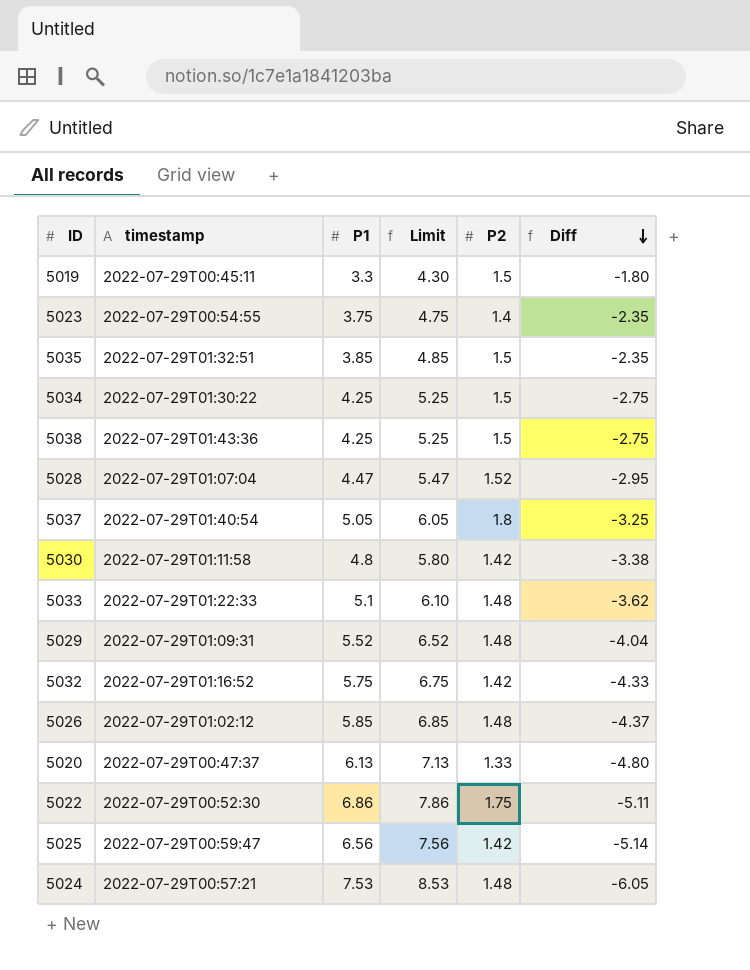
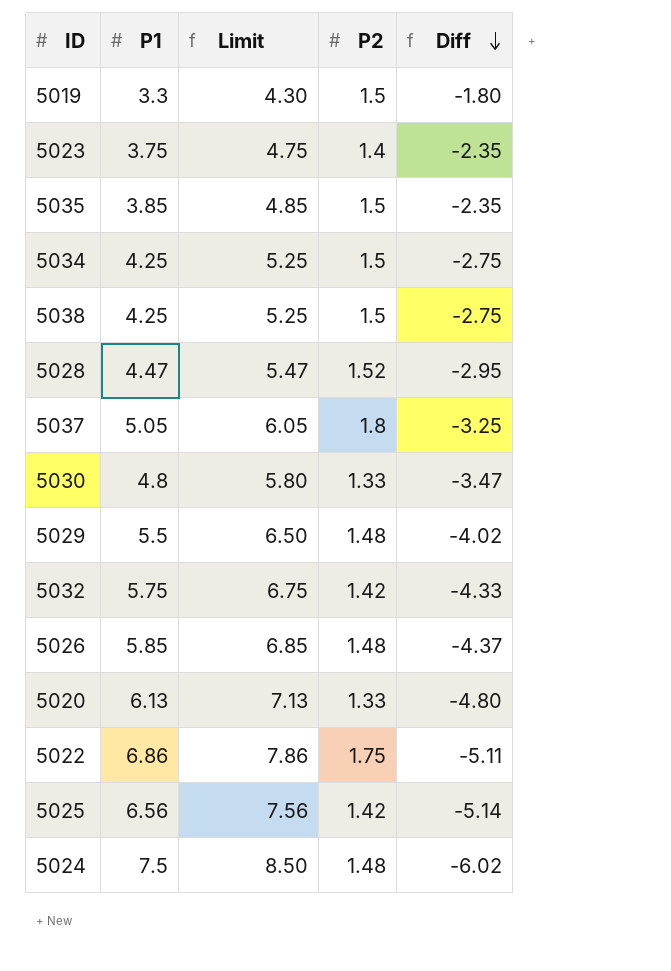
column timestamp | position: 2 -> none
row 5033: 2022-07-29T01:22:33 | 5.1 | 6.10 | 1.48 | -3.62 -> none
5030 | P2: 1.42 -> 1.33
5030 | Diff: -3.38 -> -3.47
5029 | P1: 5.52 -> 5.5
5029 | Limit: 6.52 -> 6.50
5029 | Diff: -4.04 -> -4.02
5024 | P1: 7.53 -> 7.5
5024 | Limit: 8.53 -> 8.50
5024 | Diff: -6.05 -> -6.02

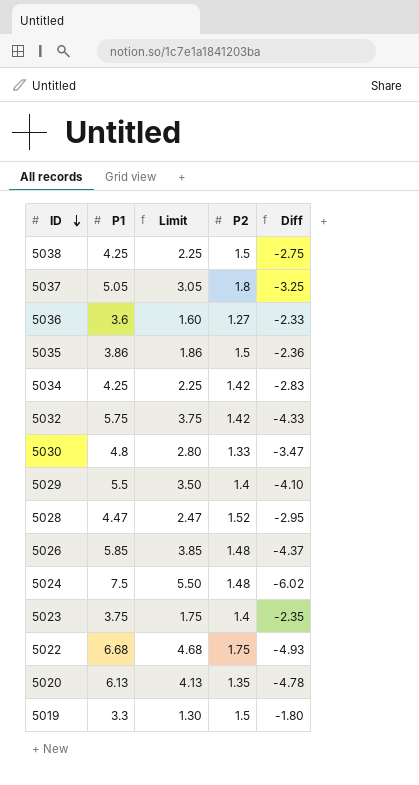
row order: Diff descending -> ID descending
column Limit | formula: [P1] + 1 -> [P1] - 2
row 5025: 6.56 | 7.56 | 1.42 | -5.14 -> none
row 5036: none -> 3.6 | 1.60 | 1.27 | -2.33
5035 | P1: 3.85 -> 3.86
5035 | Diff: -2.35 -> -2.36
5034 | P2: 1.5 -> 1.42
5034 | Diff: -2.75 -> -2.83
5029 | P2: 1.48 -> 1.4
5029 | Diff: -4.02 -> -4.10
5022 | P1: 6.86 -> 6.68
5022 | Diff: -5.11 -> -4.93
5020 | P2: 1.33 -> 1.35
5020 | Diff: -4.80 -> -4.78

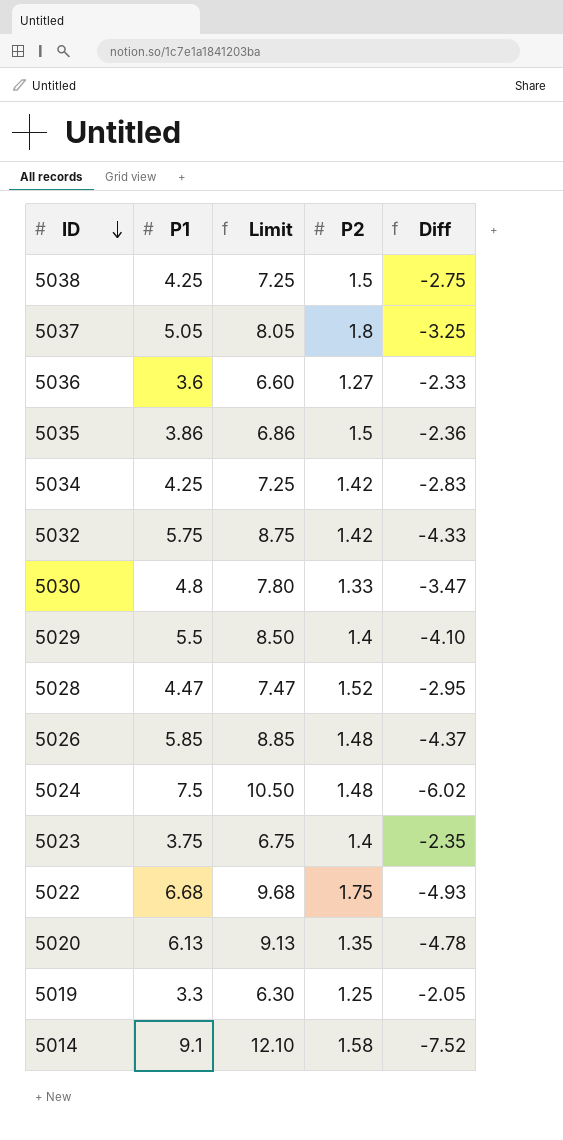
column Limit | formula: [P1] - 2 -> [P1] + 3
5019 | P2: 1.5 -> 1.25
5019 | Diff: -1.80 -> -2.05
row 5014: none -> 9.1 | 12.10 | 1.58 | -7.52

